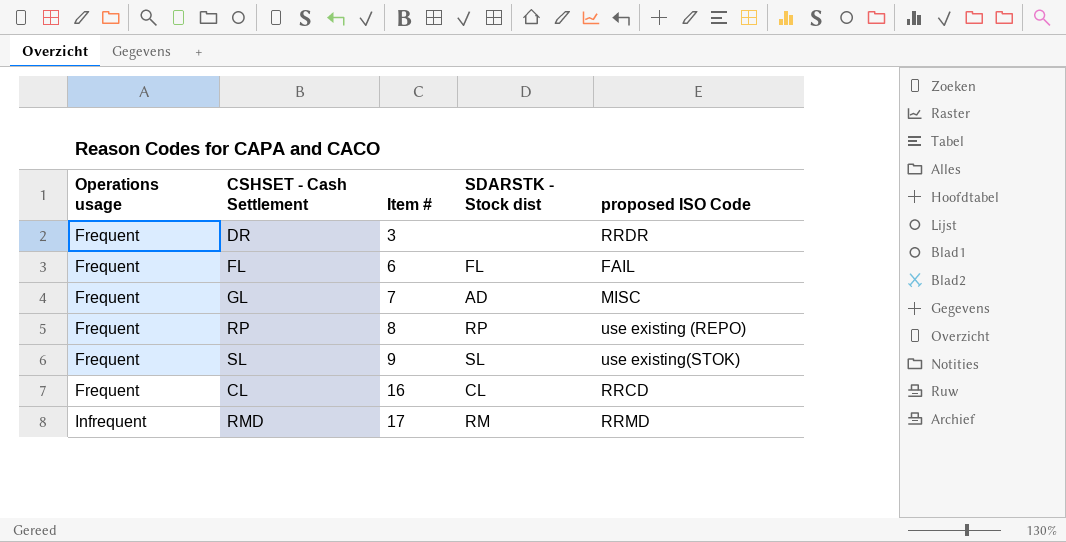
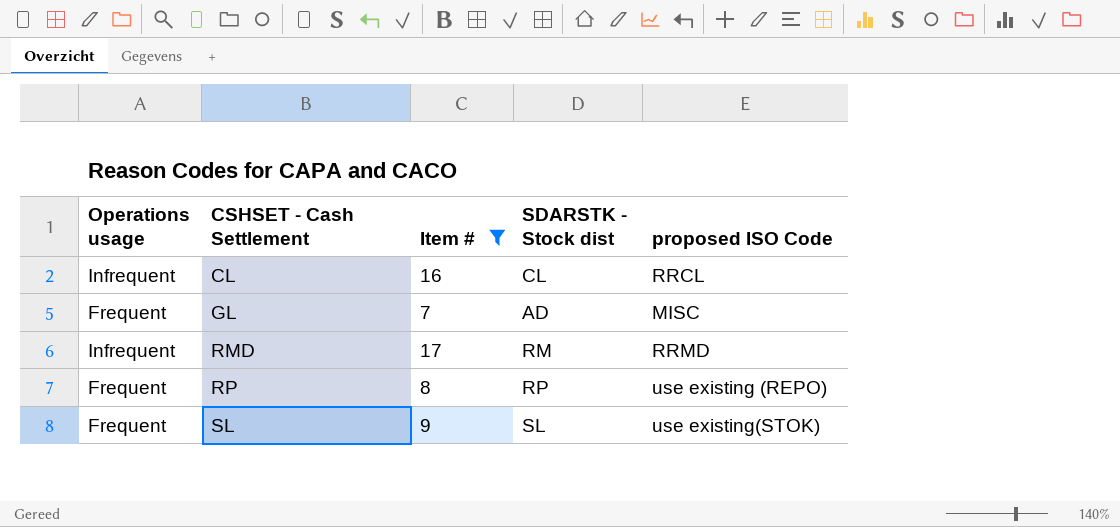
filter: none -> Item # >= 7
row order: Operations usage ascending -> CSHSET - Cash Settlement ascending
CL | Operations usage: Frequent -> Infrequent
CL | proposed ISO Code: RRCD -> RRCL

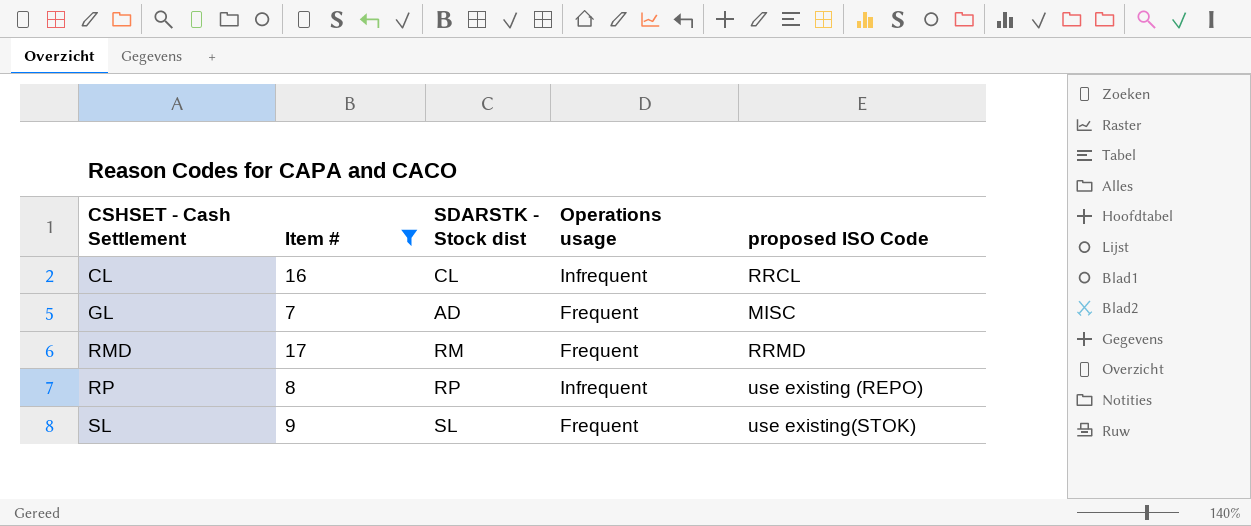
column Operations usage | position: 1 -> 4
RMD | Operations usage: Infrequent -> Frequent
RP | Operations usage: Frequent -> Infrequent

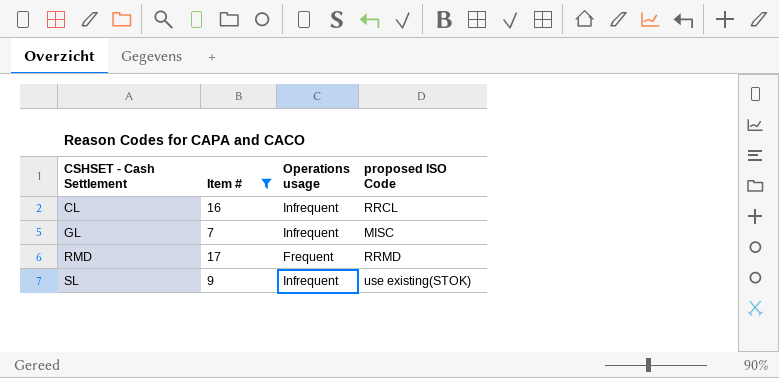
column SDARSTK - Stock dist | position: 3 -> none
row RP: 8 | RP | Infrequent | use existing (REPO) -> none
GL | Operations usage: Frequent -> Infrequent
SL | Operations usage: Frequent -> Infrequent

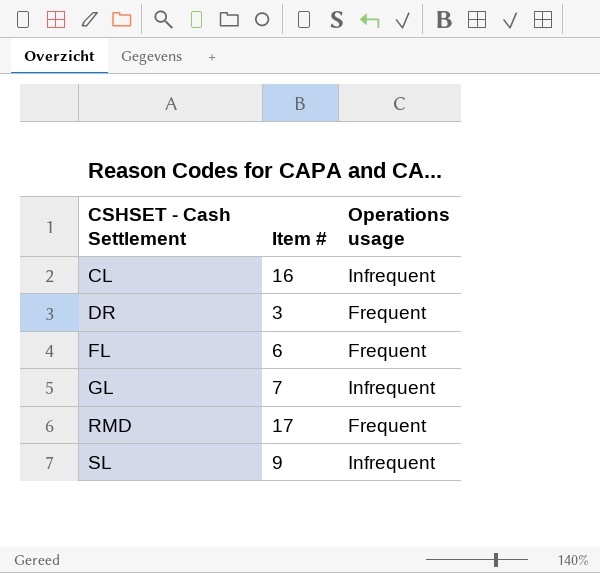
filter: Item # >= 7 -> none
column proposed ISO Code | position: 4 -> none

